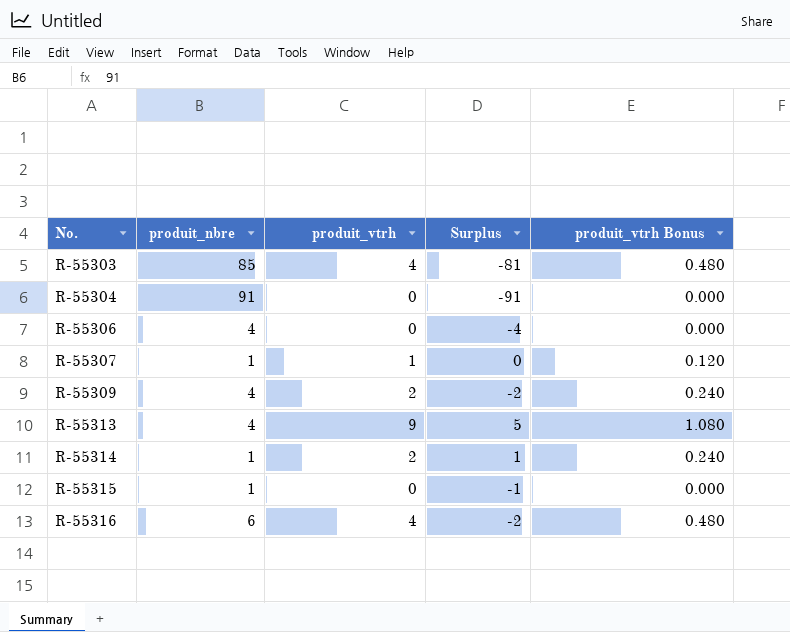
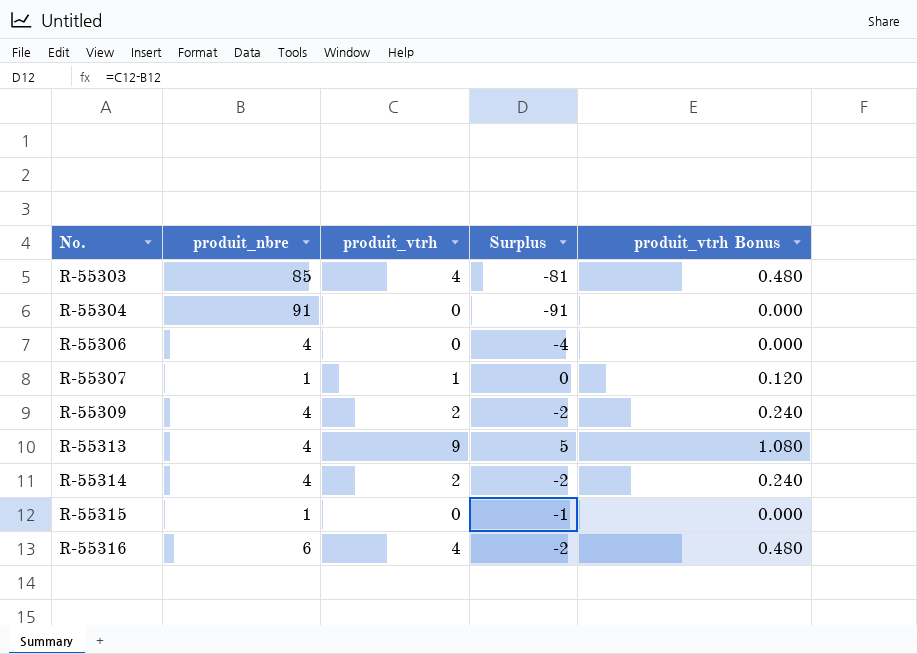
R-55314 | produit_nbre: 1 -> 4
R-55314 | Surplus: 1 -> -2

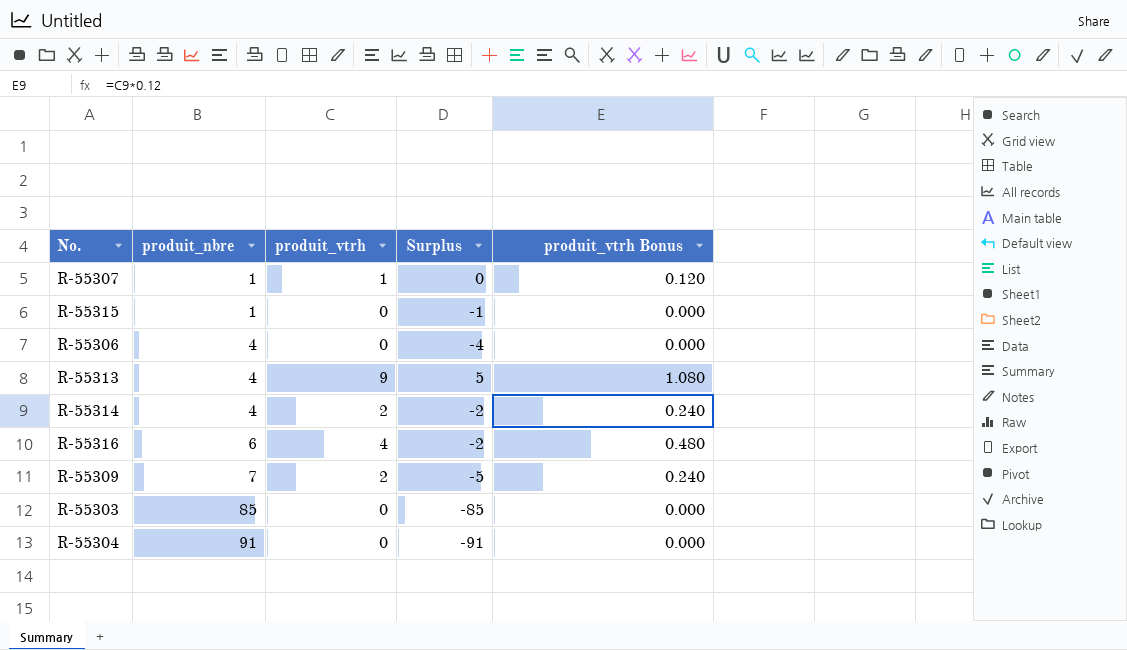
row order: No. ascending -> produit_nbre ascending
R-55309 | produit_nbre: 4 -> 7
R-55309 | Surplus: -2 -> -5
R-55303 | produit_vtrh: 4 -> 0
R-55303 | Surplus: -81 -> -85
R-55303 | produit_vtrh Bonus: 0.480 -> 0.000

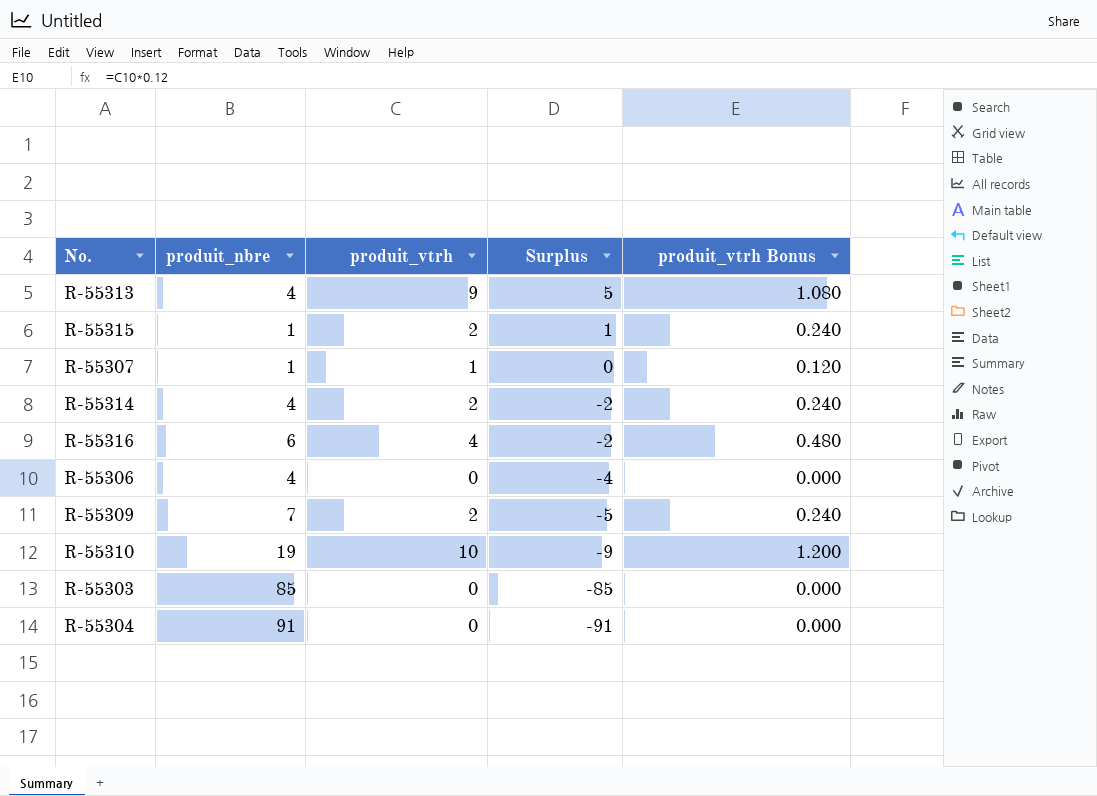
row order: produit_nbre ascending -> Surplus descending
R-55315 | produit_vtrh: 0 -> 2
R-55315 | Surplus: -1 -> 1
R-55315 | produit_vtrh Bonus: 0.000 -> 0.240
row R-55310: none -> 19 | 10 | -9 | 1.200

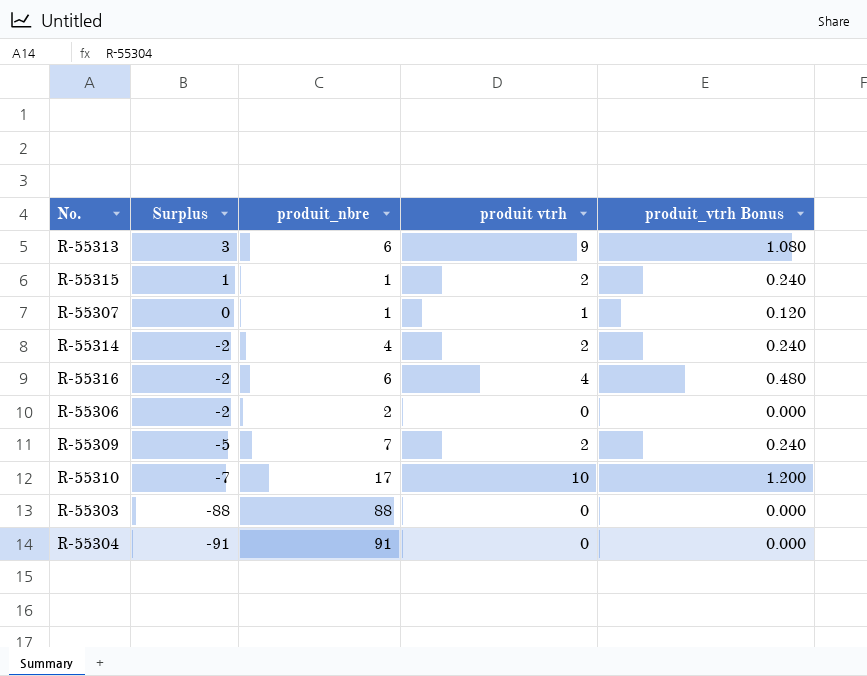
column Surplus | position: 4 -> 2
column name: produit_vtrh -> produit vtrh
R-55313 | Surplus: 5 -> 3
R-55313 | produit_nbre: 4 -> 6
R-55306 | Surplus: -4 -> -2
R-55306 | produit_nbre: 4 -> 2
R-55310 | Surplus: -9 -> -7
R-55310 | produit_nbre: 19 -> 17
R-55303 | Surplus: -85 -> -88
R-55303 | produit_nbre: 85 -> 88

